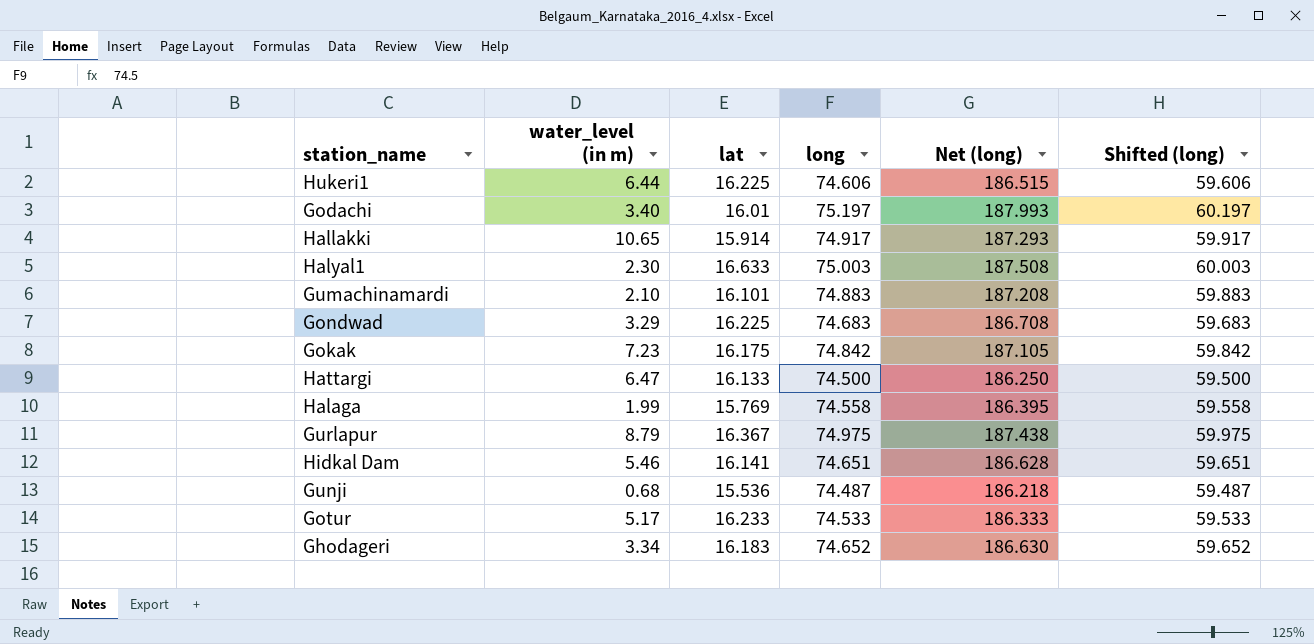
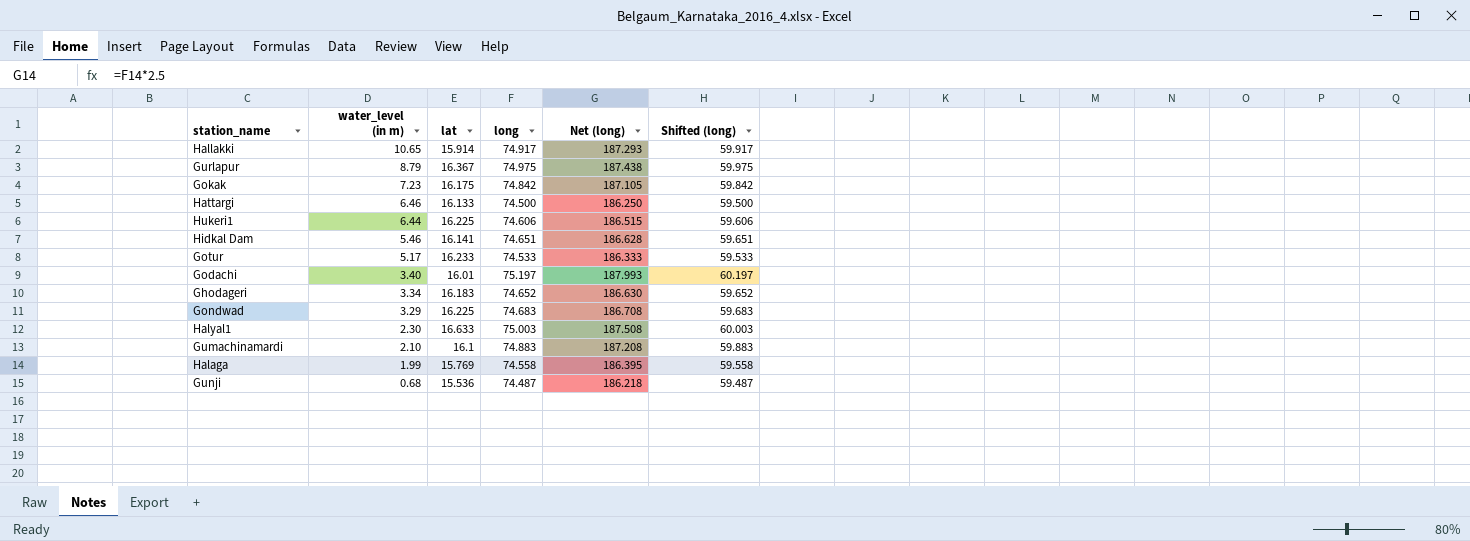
row order: none -> water_level (in m) descending
Hattargi | water_level (in m): 6.47 -> 6.46
Gumachinamardi | lat: 16.101 -> 16.1

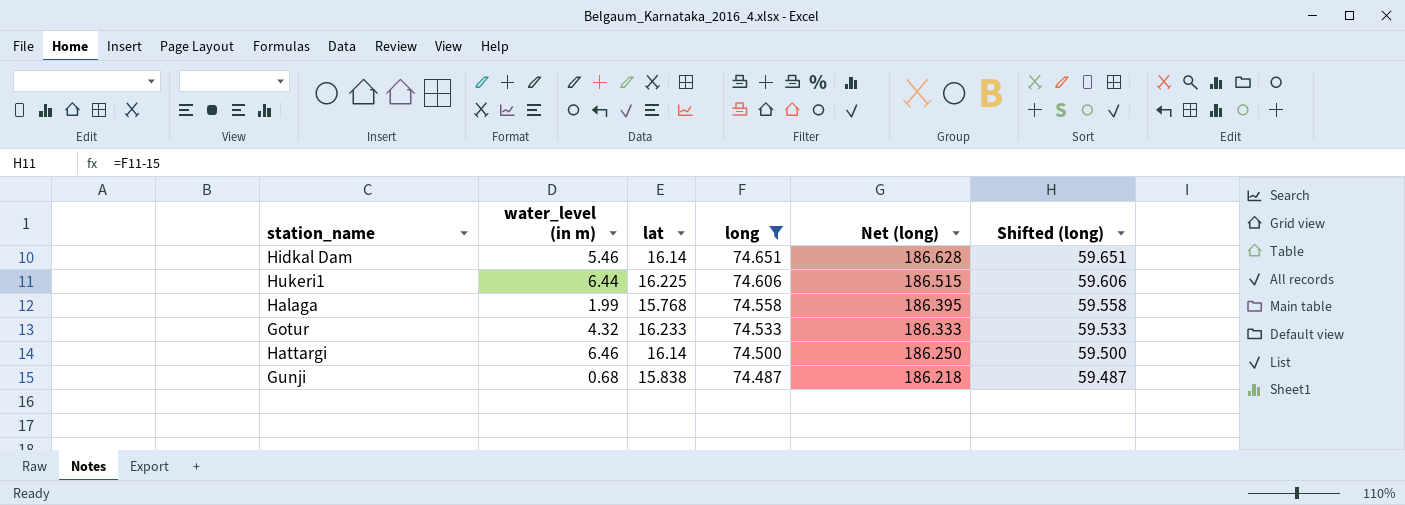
filter: none -> long <= 74.651
row order: water_level (in m) descending -> long descending
Hidkal Dam | lat: 16.141 -> 16.14
Halaga | lat: 15.769 -> 15.768
Gotur | water_level (in m): 5.17 -> 4.32
Hattargi | lat: 16.133 -> 16.14
Gunji | lat: 15.536 -> 15.838

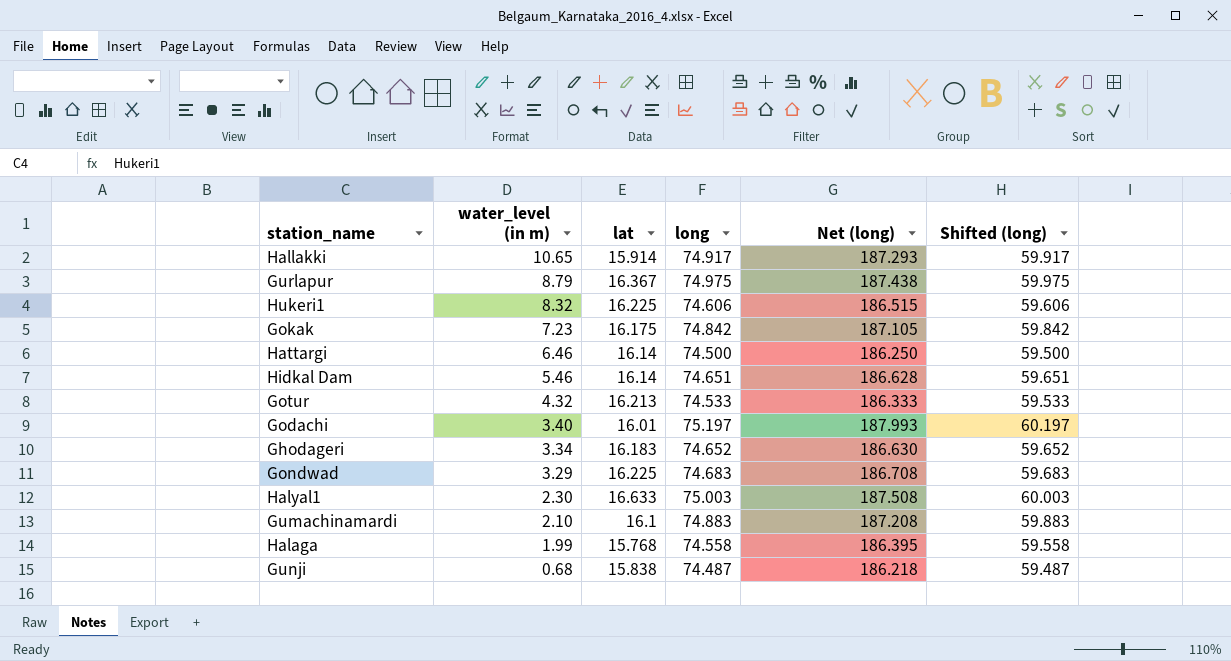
filter: long <= 74.651 -> none
row order: long descending -> water_level (in m) descending
Hukeri1 | water_level (in m): 6.44 -> 8.32
Gotur | lat: 16.233 -> 16.213

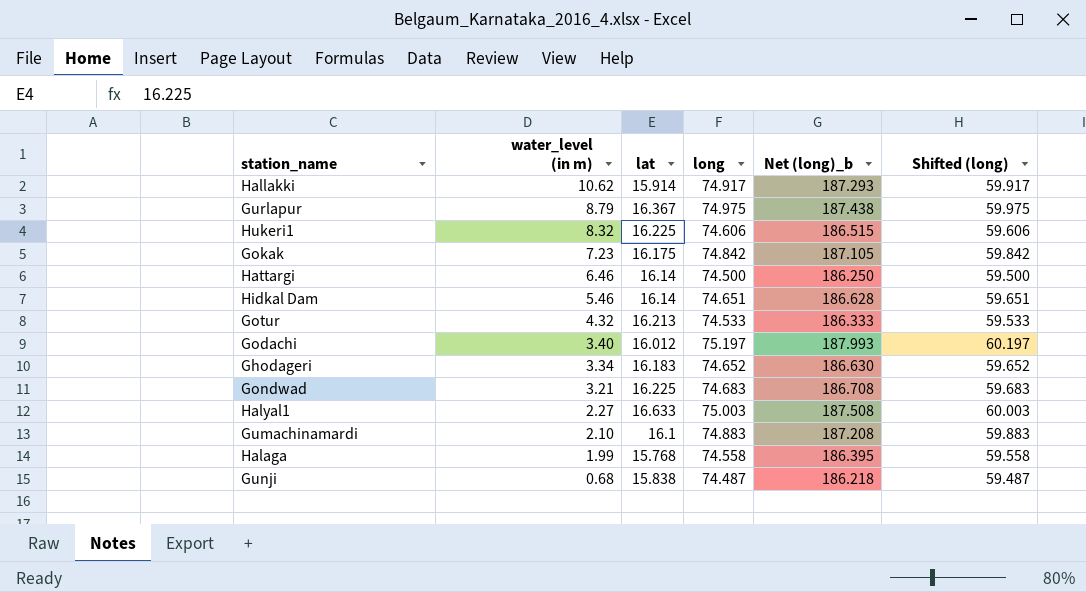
column name: Net (long) -> Net (long)_b
Hallakki | water_level (in m): 10.65 -> 10.62
Godachi | lat: 16.01 -> 16.012
Gondwad | water_level (in m): 3.29 -> 3.21
Halyal1 | water_level (in m): 2.30 -> 2.27

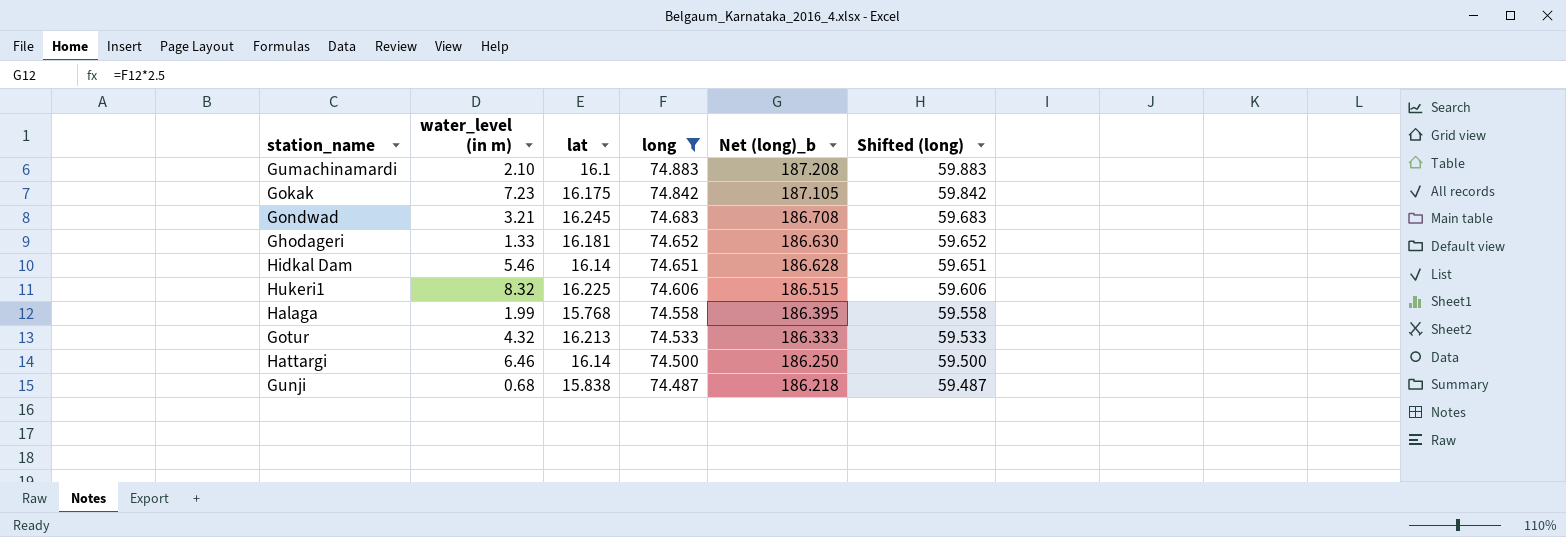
filter: none -> long <= 74.883
row order: water_level (in m) descending -> long descending
Gondwad | lat: 16.225 -> 16.245
Ghodageri | water_level (in m): 3.34 -> 1.33
Ghodageri | lat: 16.183 -> 16.181

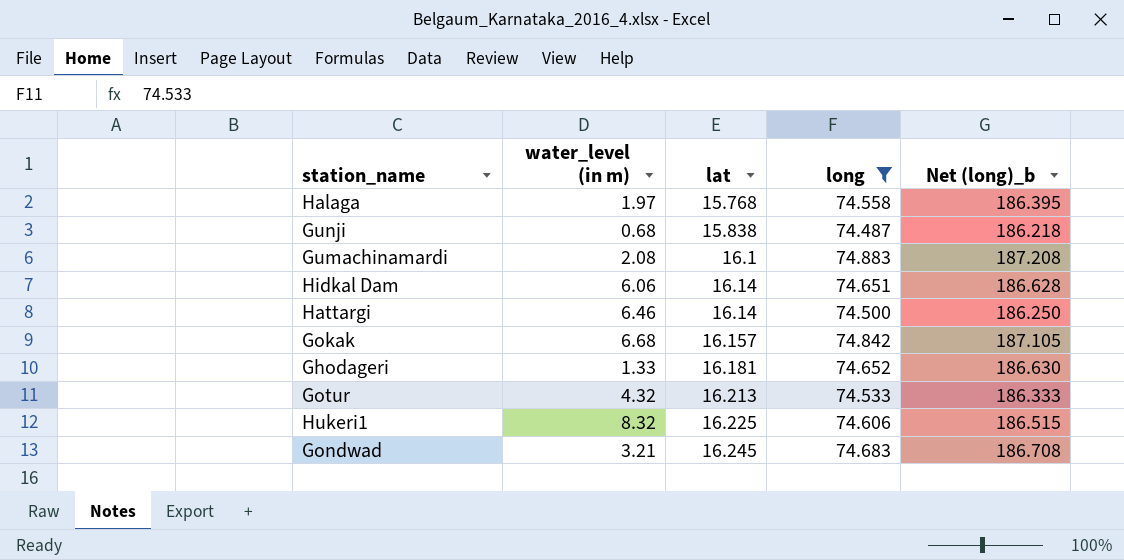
row order: long descending -> lat ascending
column Shifted (long) | formula: [long] - 15 -> none
Halaga | water_level (in m): 1.99 -> 1.97
Gumachinamardi | water_level (in m): 2.10 -> 2.08
Hidkal Dam | water_level (in m): 5.46 -> 6.06
Gokak | water_level (in m): 7.23 -> 6.68
Gokak | lat: 16.175 -> 16.157

